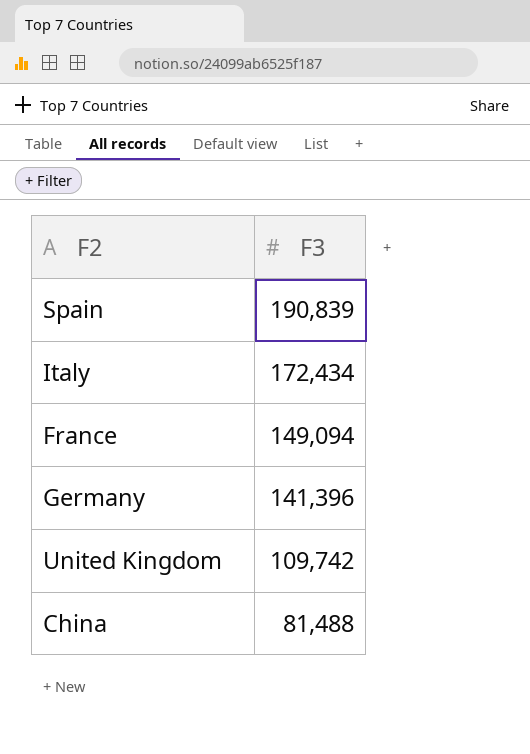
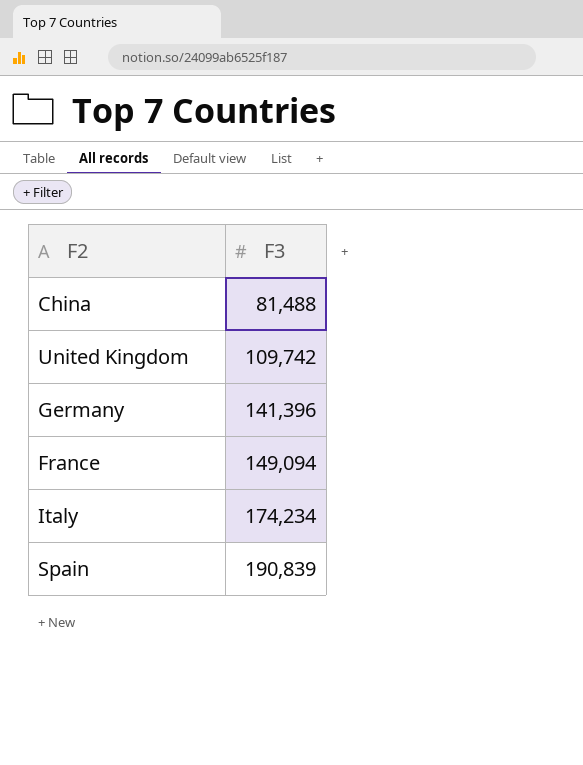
row order: F3 descending -> F3 ascending
Italy | F3: 172,434 -> 174,234

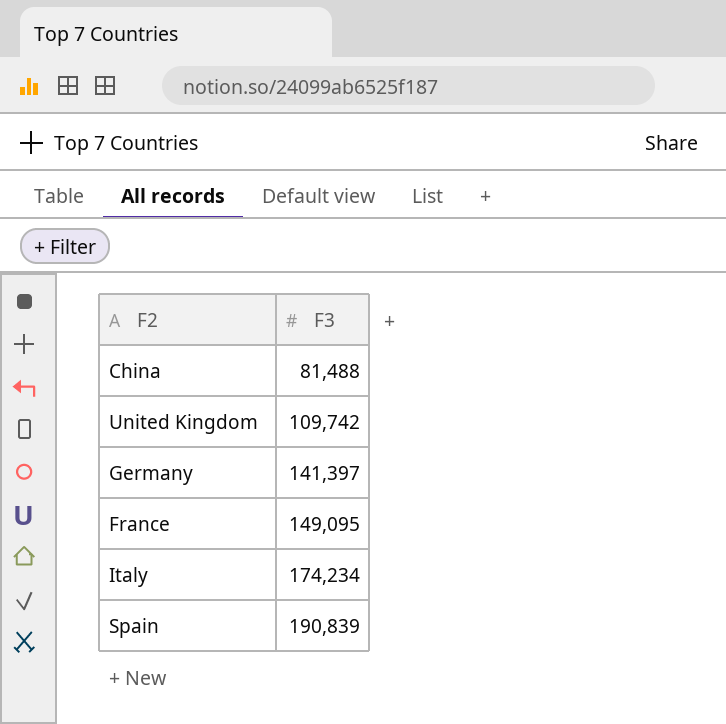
Germany | F3: 141,396 -> 141,397
France | F3: 149,094 -> 149,095

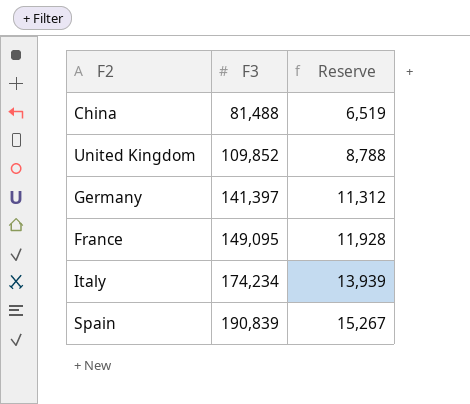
column Reserve | formula: none -> [F3] * 0.08
United Kingdom | F3: 109,742 -> 109,852

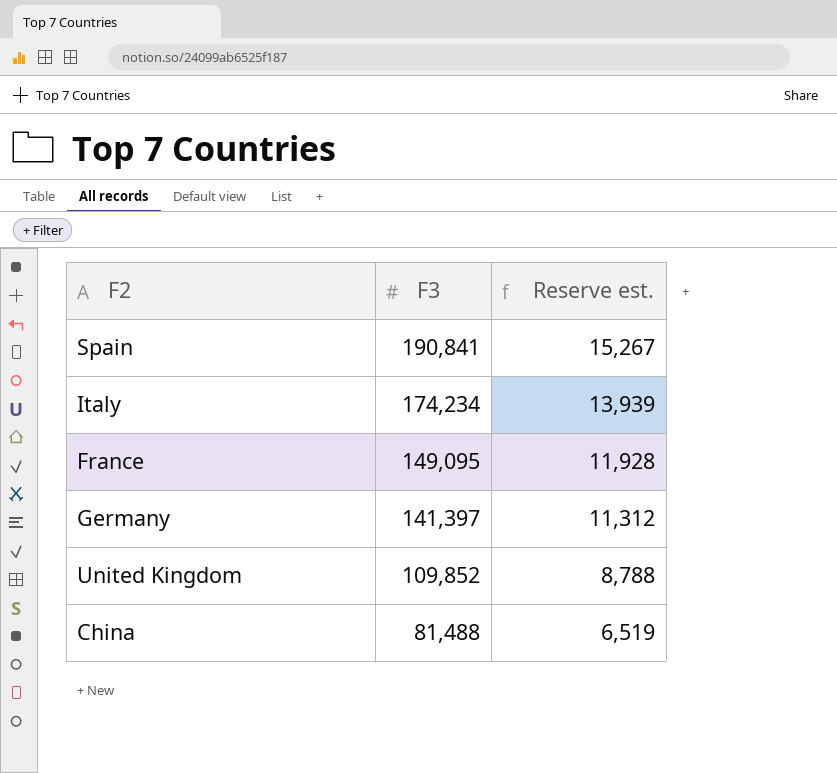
row order: F3 ascending -> F3 descending
column name: Reserve -> Reserve est.
Spain | F3: 190,839 -> 190,841

